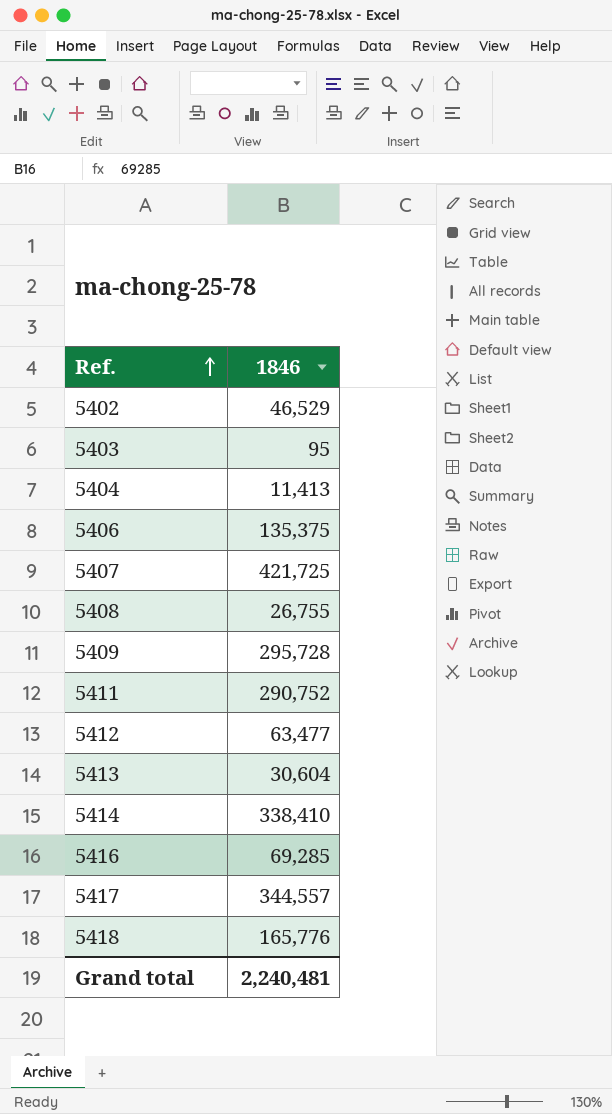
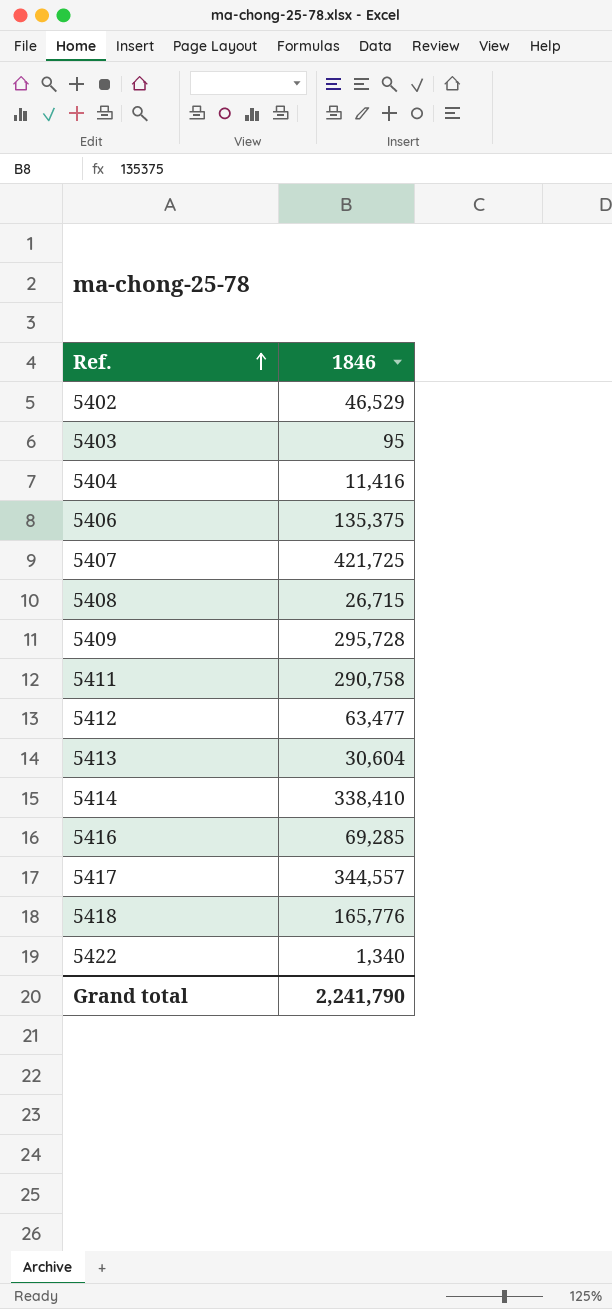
5404 | 1846: 11,413 -> 11,416
5408 | 1846: 26,755 -> 26,715
5411 | 1846: 290,752 -> 290,758
row 5422: none -> 1,340
Grand total | 1846: 2,240,481 -> 2,241,790

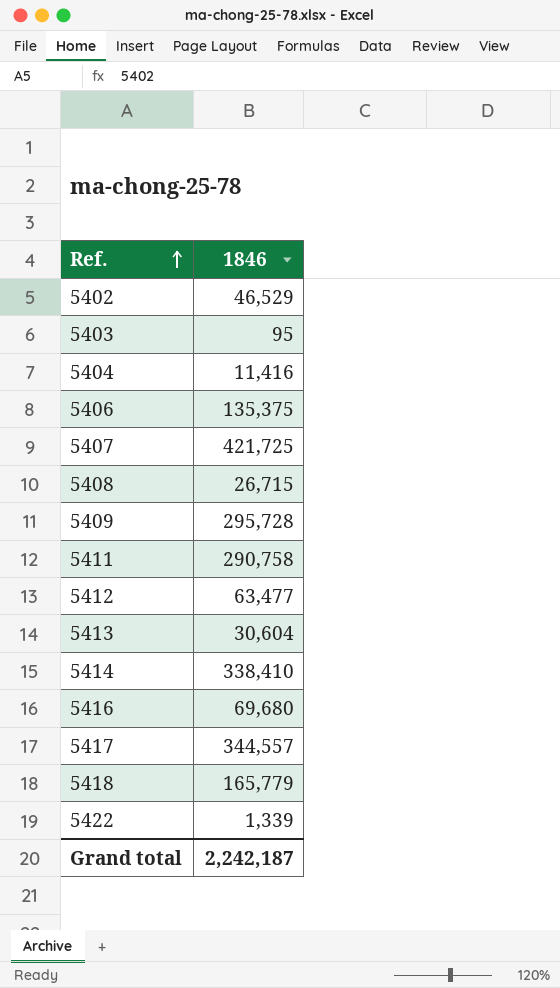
5416 | 1846: 69,285 -> 69,680
5418 | 1846: 165,776 -> 165,779
5422 | 1846: 1,340 -> 1,339
Grand total | 1846: 2,241,790 -> 2,242,187

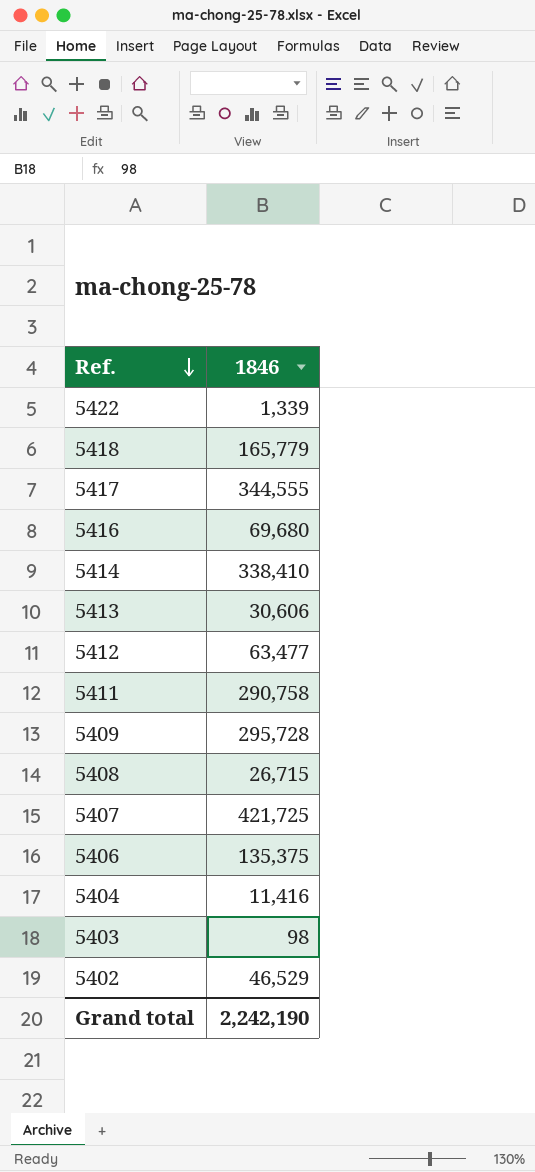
row order: Ref. ascending -> Ref. descending
5417 | 1846: 344,557 -> 344,555
5413 | 1846: 30,604 -> 30,606
5403 | 1846: 95 -> 98
Grand total | 1846: 2,242,187 -> 2,242,190

